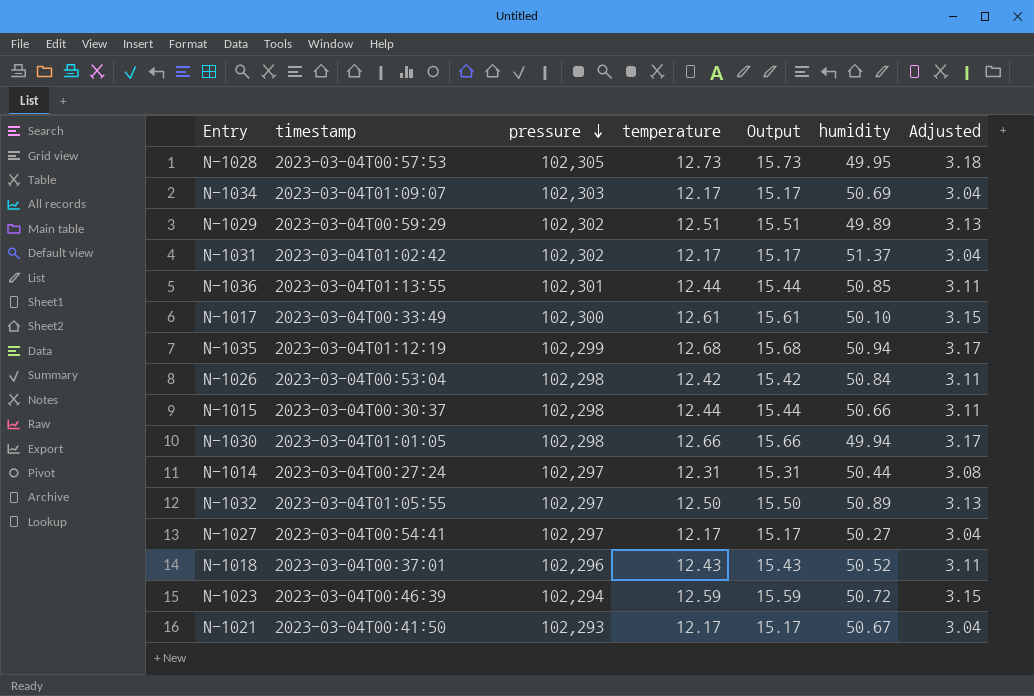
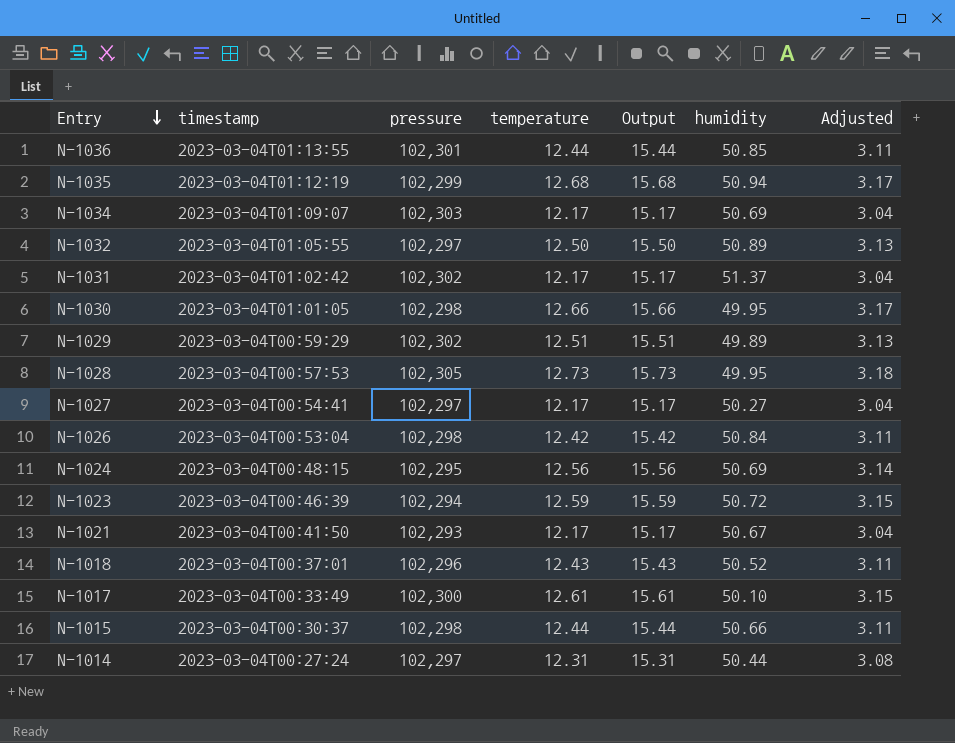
row order: pressure descending -> Entry descending
N-1030 | humidity: 49.94 -> 49.95
row N-1024: none -> 2023-03-04T00:48:15 | 102,295 | 12.56 | 15.56 | 50.69 | 3.14

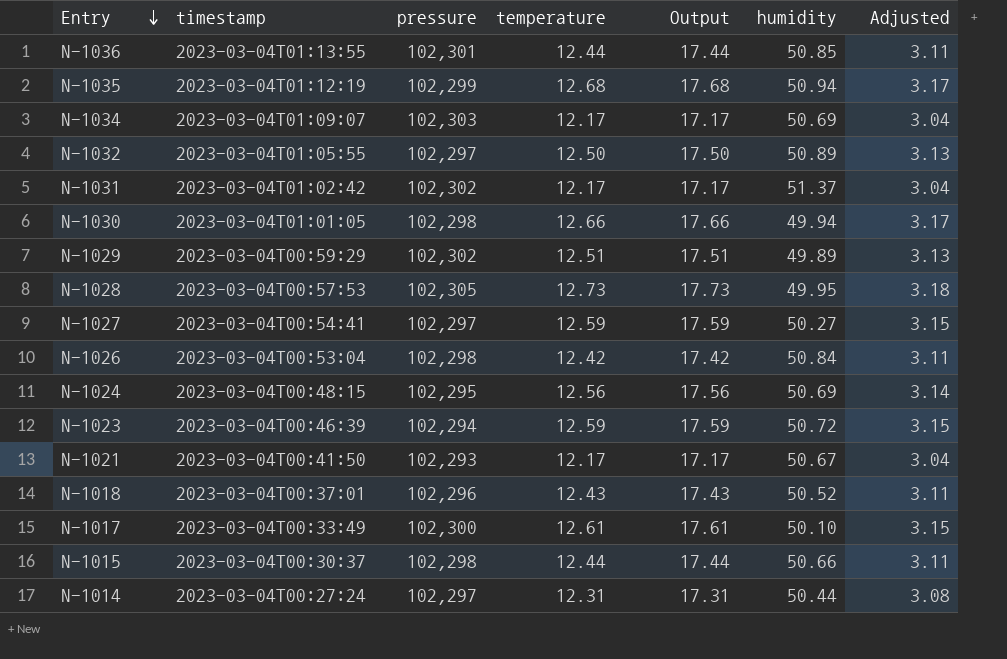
column Output | formula: [temperature] + 3 -> [temperature] + 5
N-1030 | humidity: 49.95 -> 49.94
N-1027 | temperature: 12.17 -> 12.59
N-1027 | Adjusted: 3.04 -> 3.15

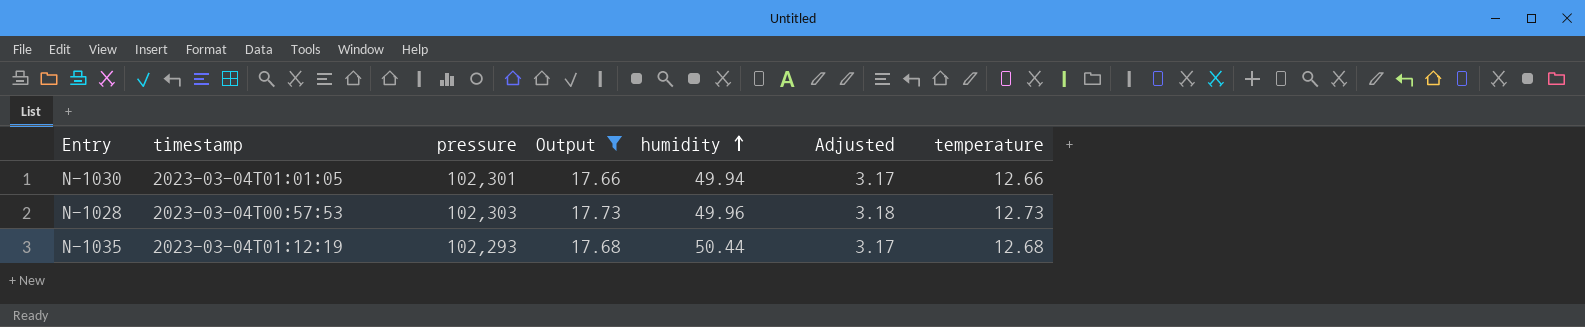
filter: none -> Output >= 17.66
row order: Entry descending -> humidity ascending
column temperature | position: 4 -> 7
N-1030 | pressure: 102,298 -> 102,301
N-1028 | pressure: 102,305 -> 102,303
N-1028 | humidity: 49.95 -> 49.96
N-1035 | pressure: 102,299 -> 102,293
N-1035 | humidity: 50.94 -> 50.44

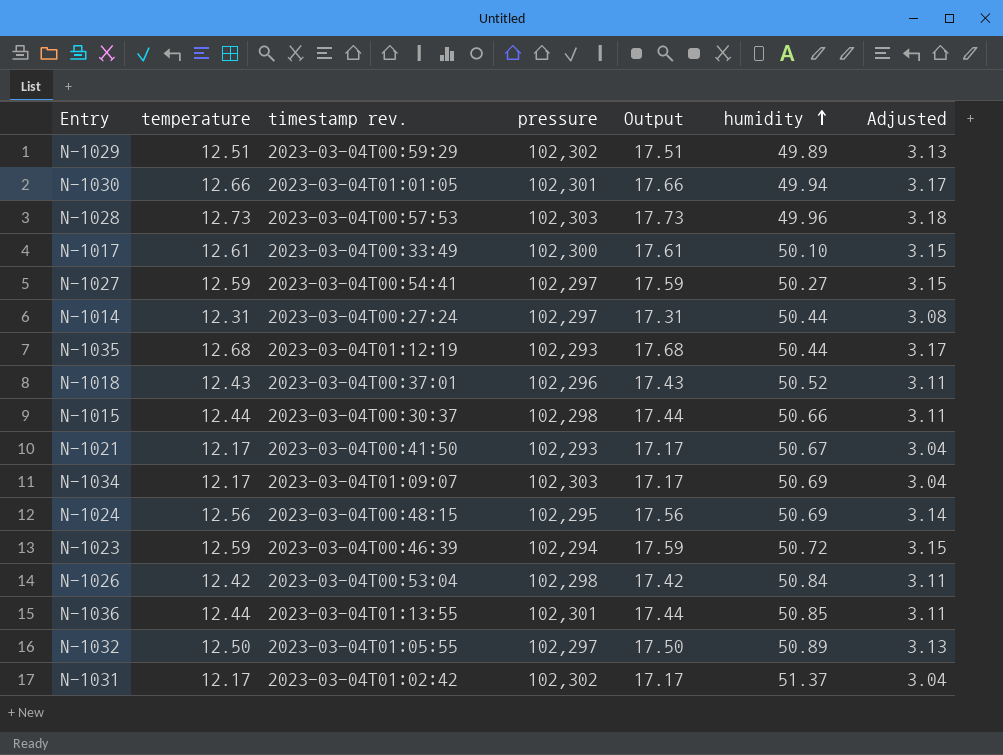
filter: Output >= 17.66 -> none
column temperature | position: 7 -> 2
column name: timestamp -> timestamp rev.

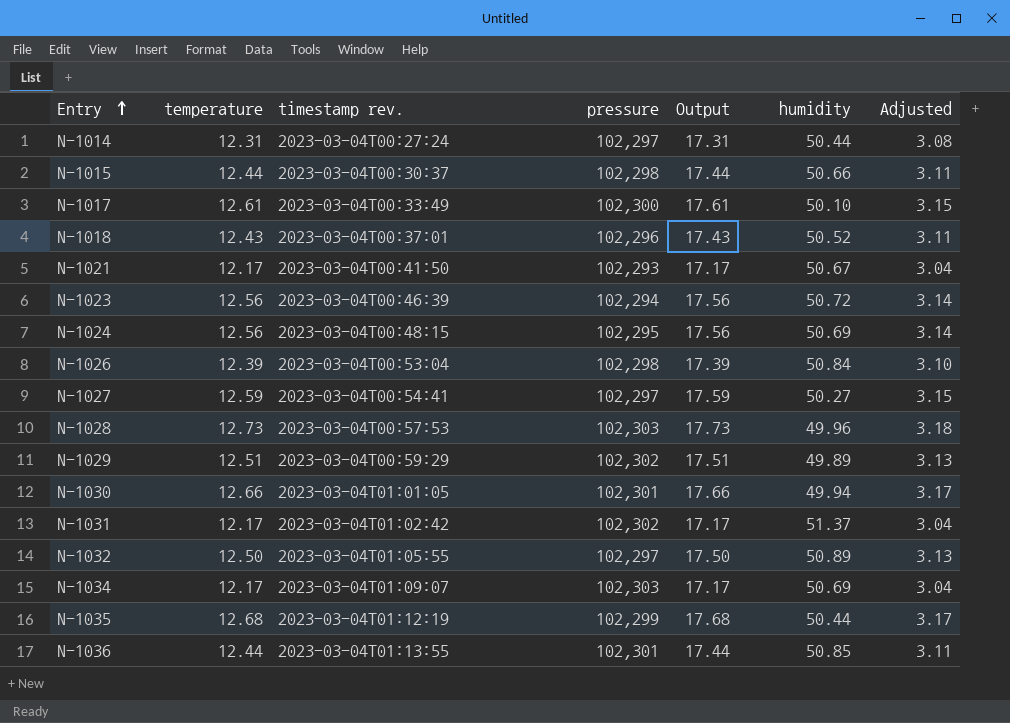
row order: humidity ascending -> Entry ascending
N-1023 | temperature: 12.59 -> 12.56
N-1023 | Output: 17.59 -> 17.56
N-1023 | Adjusted: 3.15 -> 3.14
N-1026 | temperature: 12.42 -> 12.39
N-1026 | Output: 17.42 -> 17.39
N-1026 | Adjusted: 3.11 -> 3.10
N-1035 | pressure: 102,293 -> 102,299

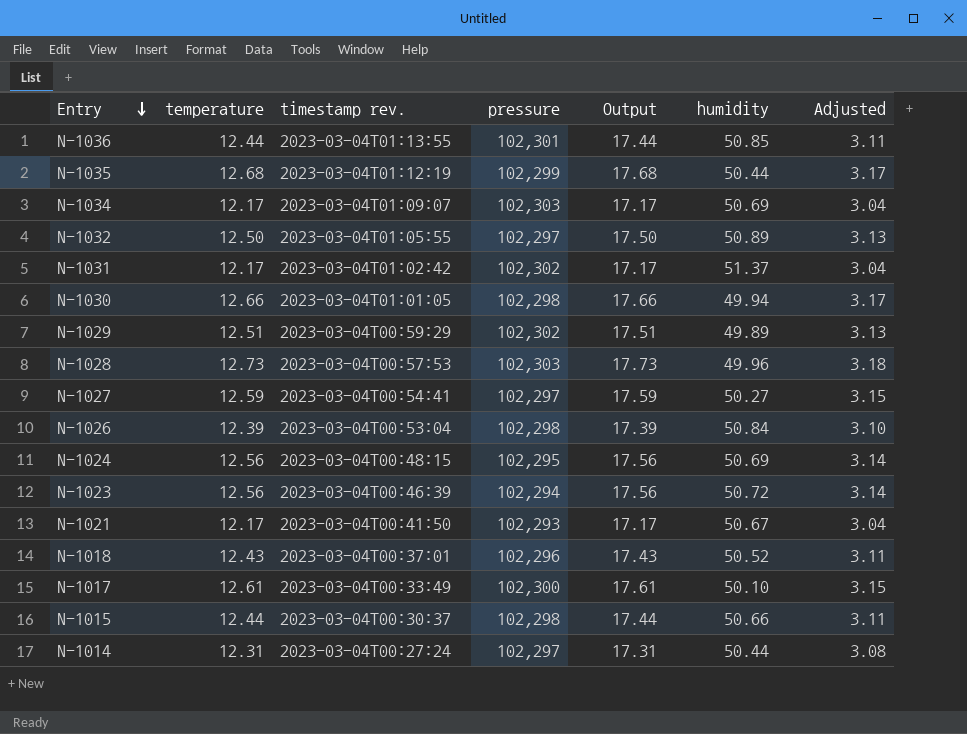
row order: Entry ascending -> Entry descending
N-1030 | pressure: 102,301 -> 102,298

